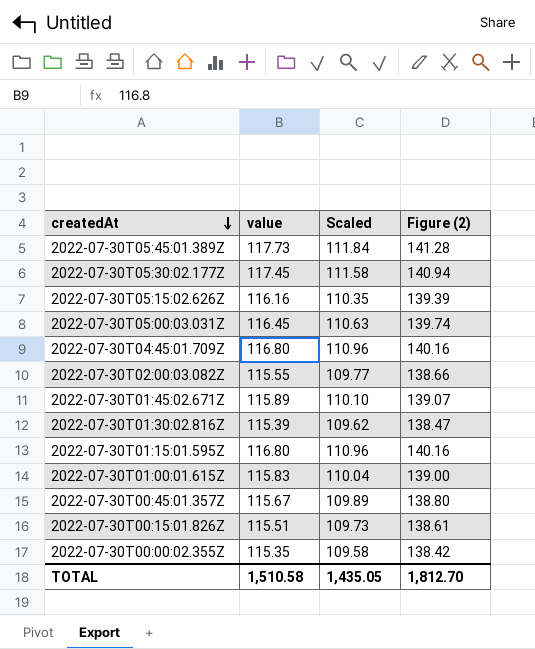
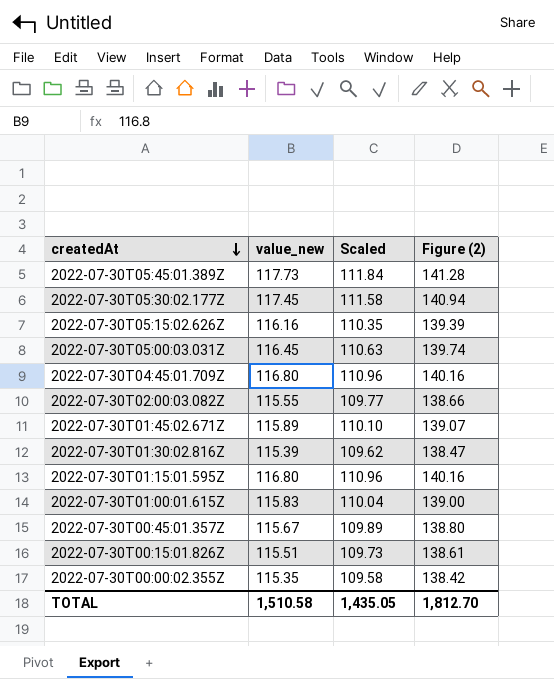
column name: value -> value_new

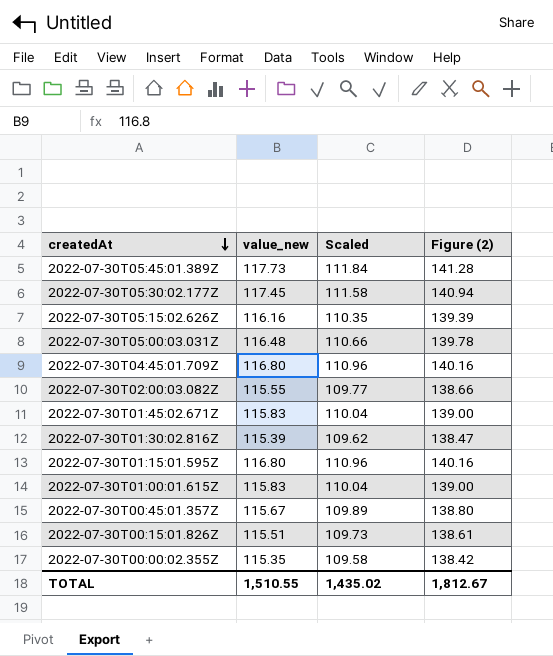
2022-07-30T05:00:03.031Z | value_new: 116.45 -> 116.48
2022-07-30T05:00:03.031Z | Scaled: 110.63 -> 110.66
2022-07-30T05:00:03.031Z | Figure (2): 139.74 -> 139.78
2022-07-30T01:45:02.671Z | value_new: 115.89 -> 115.83
2022-07-30T01:45:02.671Z | Scaled: 110.10 -> 110.04
2022-07-30T01:45:02.671Z | Figure (2): 139.07 -> 139.00
TOTAL | value_new: 1,510.58 -> 1,510.55
TOTAL | Scaled: 1,435.05 -> 1,435.02
TOTAL | Figure (2): 1,812.70 -> 1,812.67

